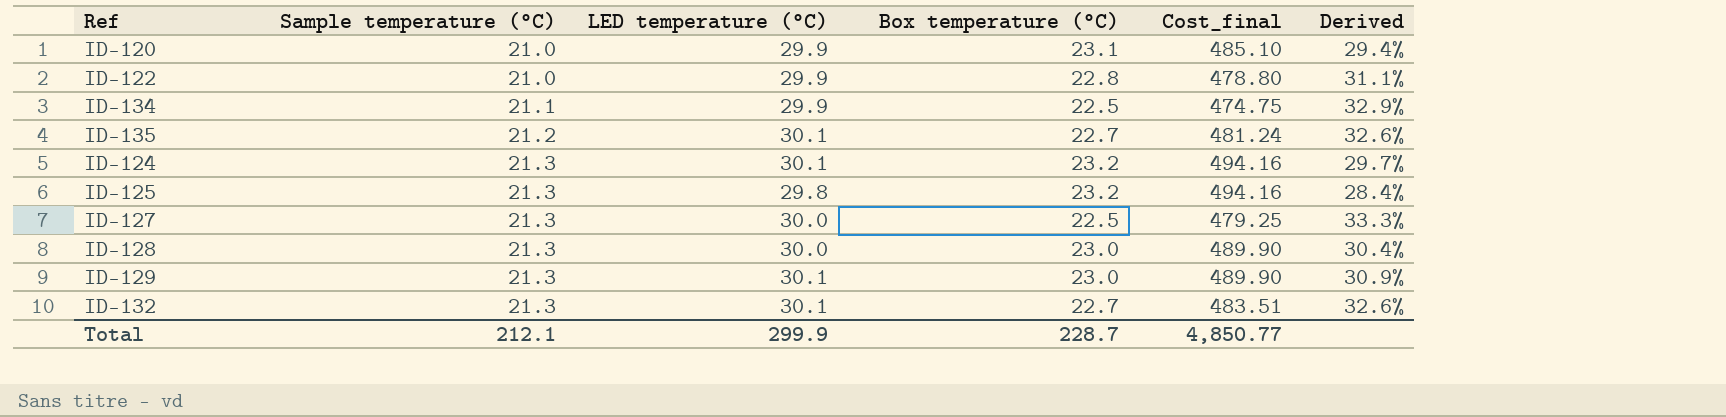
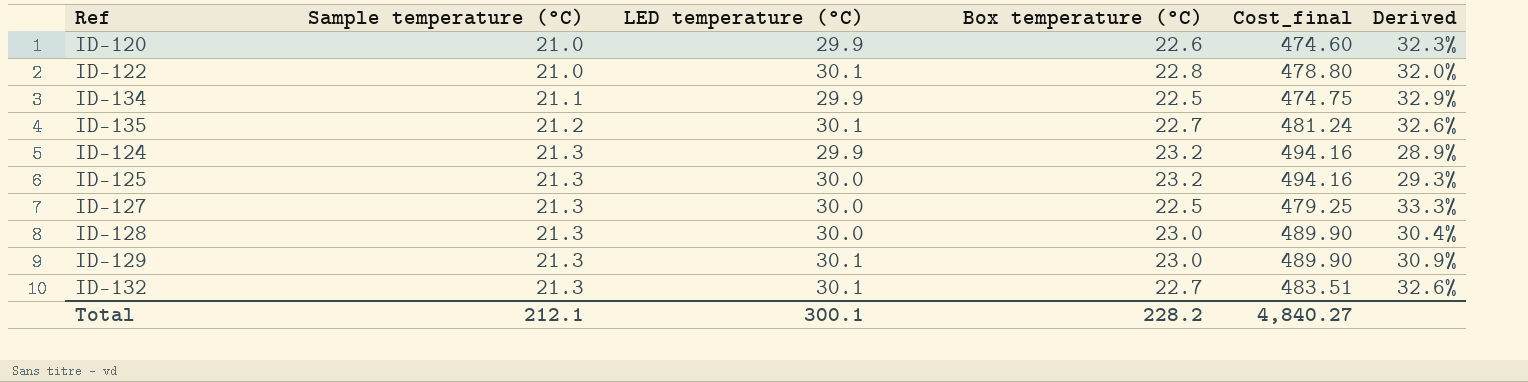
ID-120 | Box temperature (°C): 23.1 -> 22.6
ID-120 | Cost_final: 485.10 -> 474.60
ID-120 | Derived: 29.4% -> 32.3%
ID-122 | LED temperature (°C): 29.9 -> 30.1
ID-122 | Derived: 31.1% -> 32.0%
ID-124 | LED temperature (°C): 30.1 -> 29.9
ID-124 | Derived: 29.7% -> 28.9%
ID-125 | LED temperature (°C): 29.8 -> 30.0
ID-125 | Derived: 28.4% -> 29.3%
Total | LED temperature (°C): 299.9 -> 300.1
Total | Box temperature (°C): 228.7 -> 228.2
Total | Cost_final: 4,850.77 -> 4,840.27

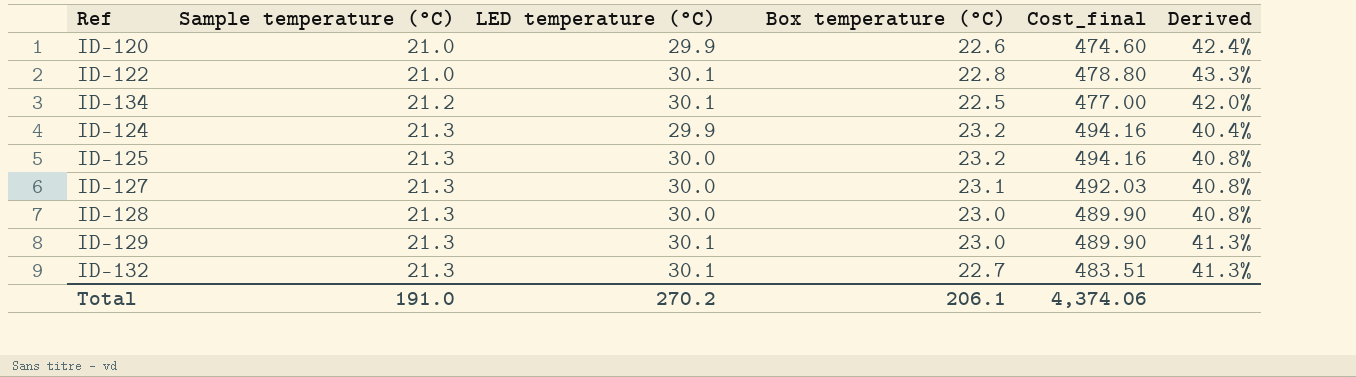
column Derived | formula: ([LED temperature (°C)] - [Box temperature (°C)]) / [Box temperature (°C)] -> ([LED temperature (°C)] - [Sample temperature (°C)]) / [Sample temperature (°C)]
row ID-135: 21.2 | 30.1 | 22.7 | 481.24 | 32.6% -> none
ID-134 | Sample temperature (°C): 21.1 -> 21.2
ID-134 | LED temperature (°C): 29.9 -> 30.1
ID-134 | Cost_final: 474.75 -> 477.00
ID-127 | Box temperature (°C): 22.5 -> 23.1
ID-127 | Cost_final: 479.25 -> 492.03
Total | Sample temperature (°C): 212.1 -> 191.0
Total | LED temperature (°C): 300.1 -> 270.2
Total | Box temperature (°C): 228.2 -> 206.1
Total | Cost_final: 4,840.27 -> 4,374.06

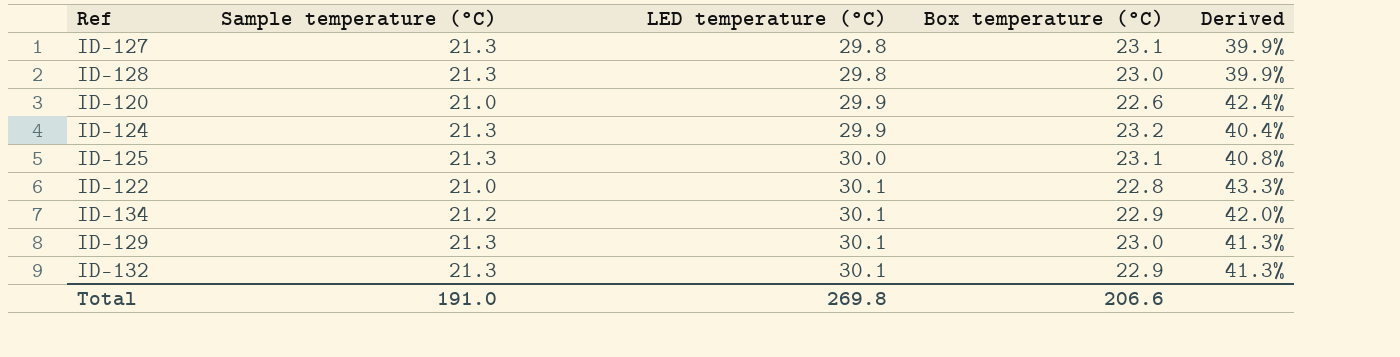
row order: Sample temperature (°C) ascending -> LED temperature (°C) ascending
column Cost_final | formula: [Sample temperature (°C)] * [Box temperature (°C)] -> none
ID-127 | LED temperature (°C): 30.0 -> 29.8
ID-127 | Derived: 40.8% -> 39.9%
ID-128 | LED temperature (°C): 30.0 -> 29.8
ID-128 | Derived: 40.8% -> 39.9%
ID-125 | Box temperature (°C): 23.2 -> 23.1
ID-134 | Box temperature (°C): 22.5 -> 22.9
ID-132 | Box temperature (°C): 22.7 -> 22.9
Total | LED temperature (°C): 270.2 -> 269.8
Total | Box temperature (°C): 206.1 -> 206.6

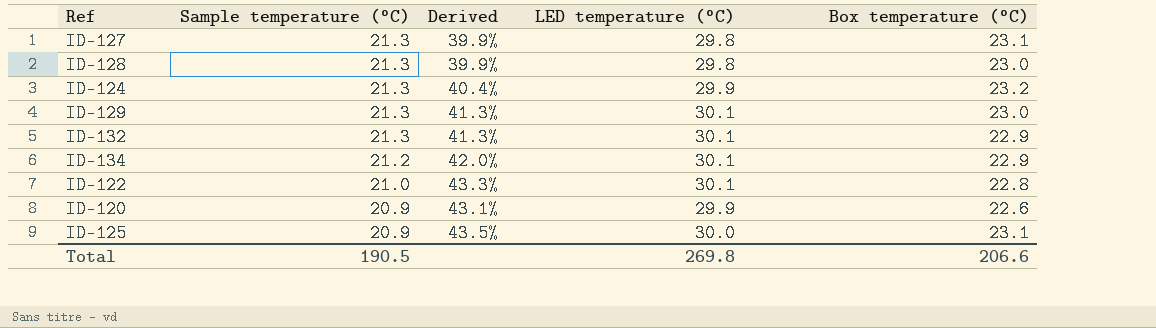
row order: LED temperature (°C) ascending -> Sample temperature (°C) descending
column Derived | position: 5 -> 3
ID-120 | Sample temperature (°C): 21.0 -> 20.9
ID-120 | Derived: 42.4% -> 43.1%
ID-125 | Sample temperature (°C): 21.3 -> 20.9
ID-125 | Derived: 40.8% -> 43.5%
Total | Sample temperature (°C): 191.0 -> 190.5

